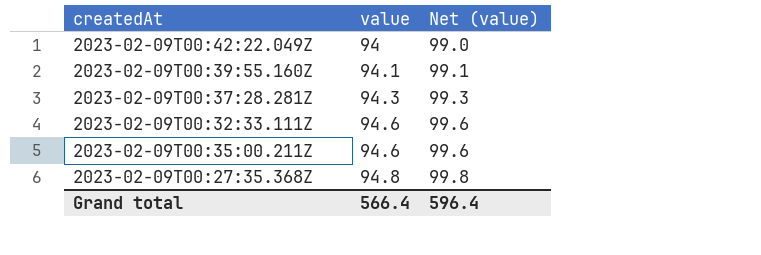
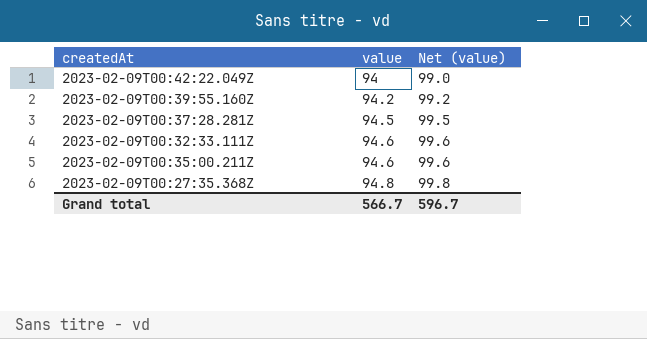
2023-02-09T00:39:55.160Z | value: 94.1 -> 94.2
2023-02-09T00:39:55.160Z | Net (value): 99.1 -> 99.2
2023-02-09T00:37:28.281Z | value: 94.3 -> 94.5
2023-02-09T00:37:28.281Z | Net (value): 99.3 -> 99.5
Grand total | value: 566.4 -> 566.7
Grand total | Net (value): 596.4 -> 596.7

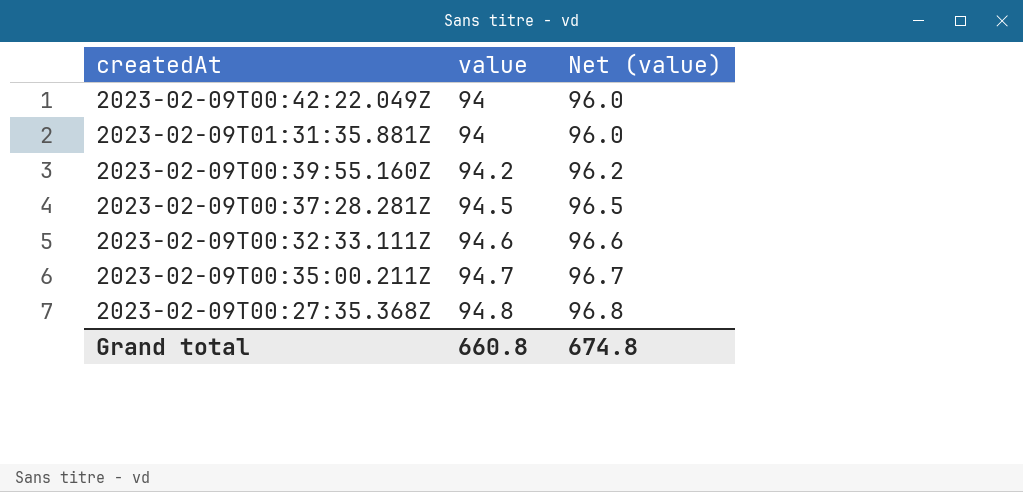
column Net (value) | formula: [value] + 5 -> [value] + 2
row 2023-02-09T01:31:35.881Z: none -> 94 | 96.0
2023-02-09T00:35:00.211Z | value: 94.6 -> 94.7
Grand total | value: 566.7 -> 660.8
Grand total | Net (value): 596.7 -> 674.8

